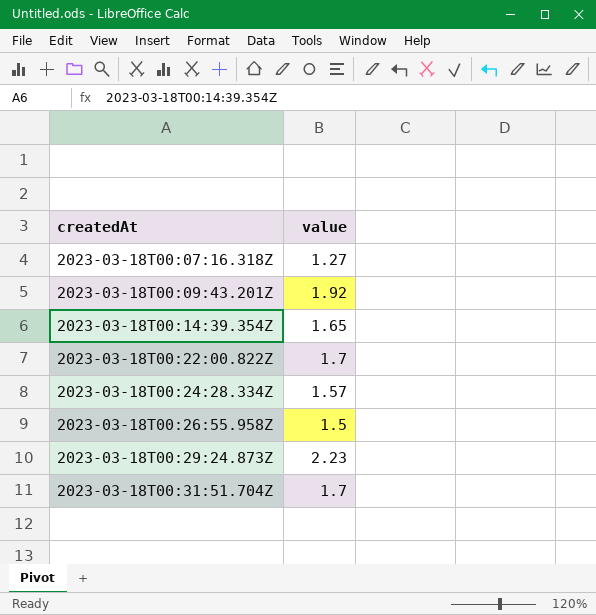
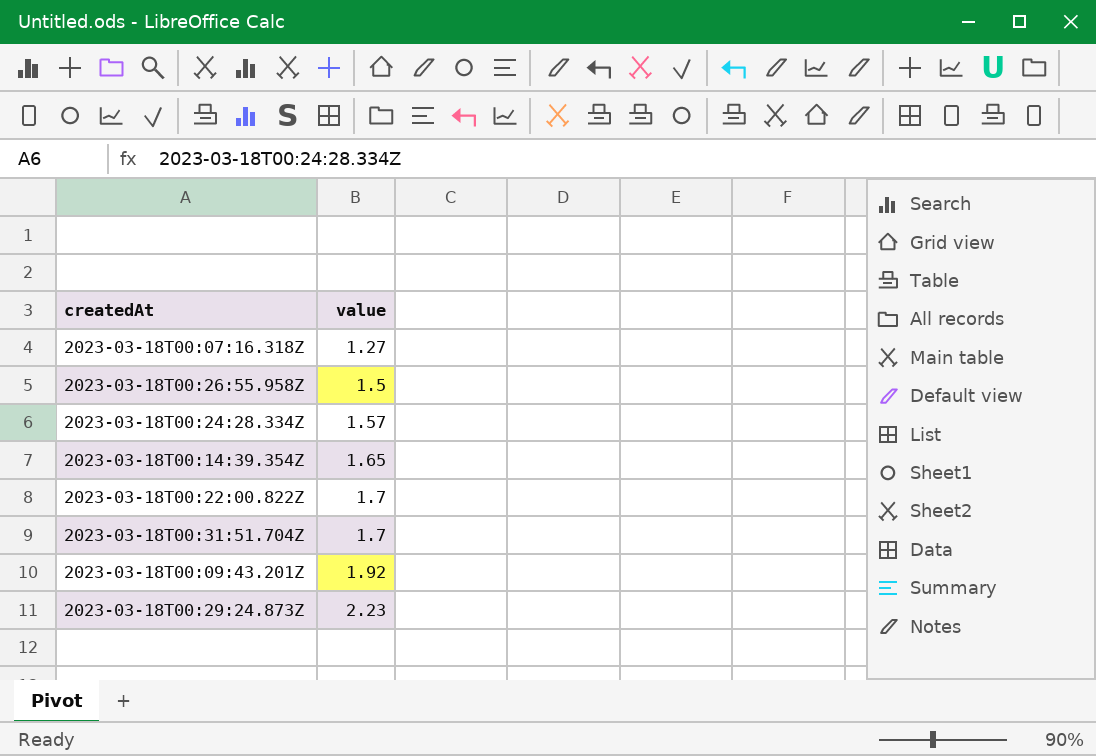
row order: createdAt ascending -> value ascending

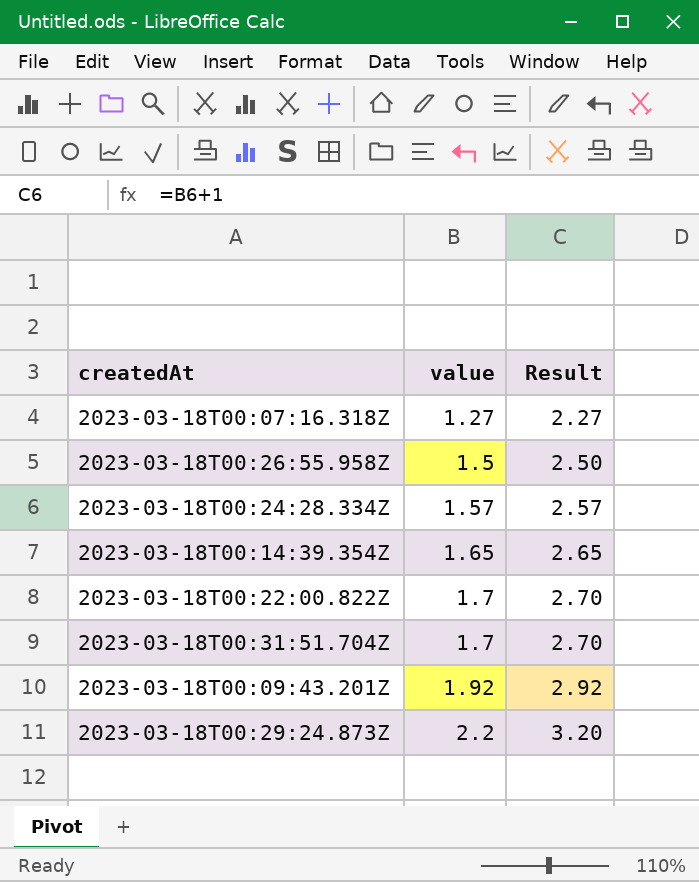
column Result | formula: none -> [value] + 1
2023-03-18T00:29:24.873Z | value: 2.23 -> 2.2

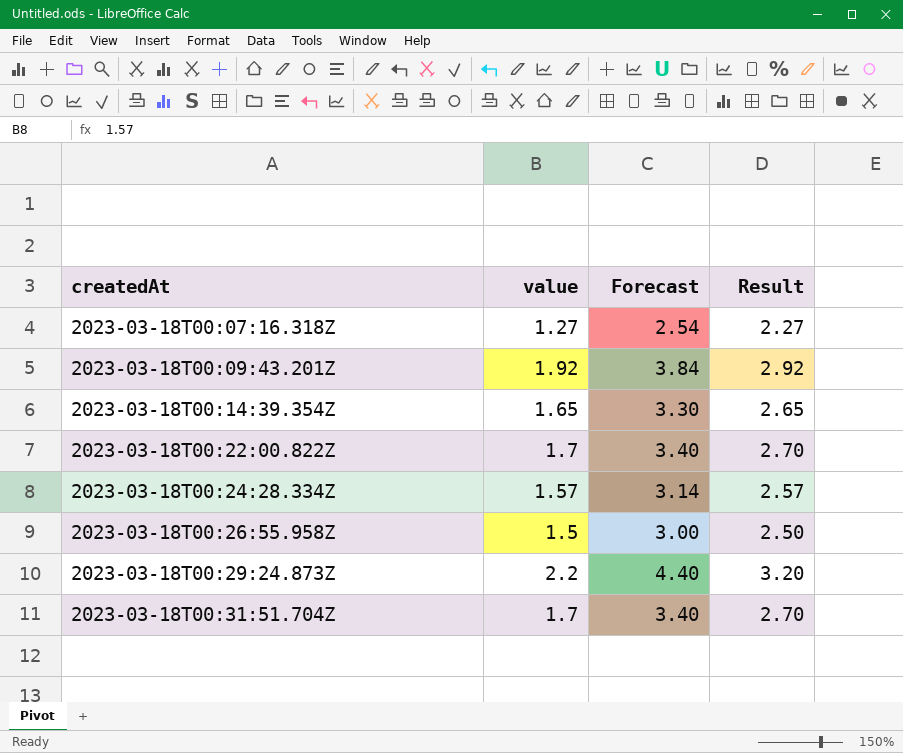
row order: value ascending -> createdAt ascending
column Forecast | formula: none -> [value] * 2

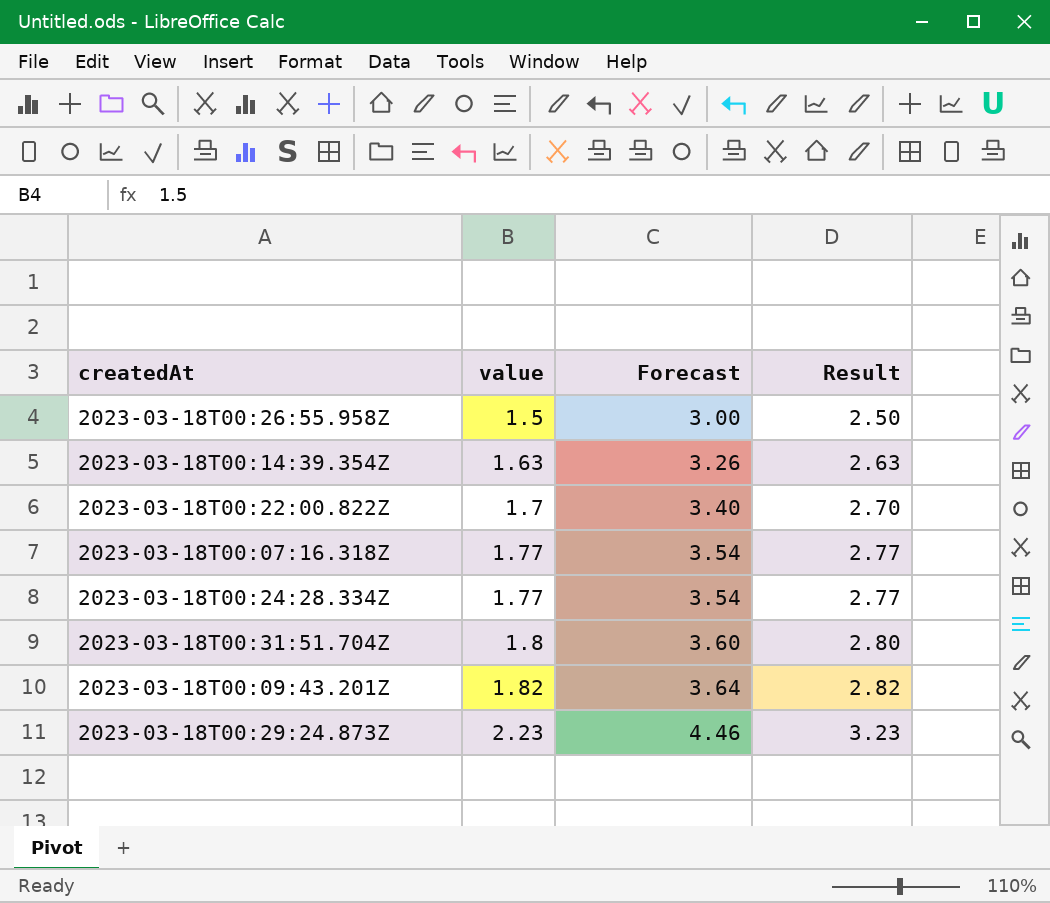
row order: createdAt ascending -> value ascending
2023-03-18T00:14:39.354Z | value: 1.65 -> 1.63
2023-03-18T00:14:39.354Z | Forecast: 3.30 -> 3.26
2023-03-18T00:14:39.354Z | Result: 2.65 -> 2.63
2023-03-18T00:07:16.318Z | value: 1.27 -> 1.77
2023-03-18T00:07:16.318Z | Forecast: 2.54 -> 3.54
2023-03-18T00:07:16.318Z | Result: 2.27 -> 2.77
2023-03-18T00:24:28.334Z | value: 1.57 -> 1.77
2023-03-18T00:24:28.334Z | Forecast: 3.14 -> 3.54
2023-03-18T00:24:28.334Z | Result: 2.57 -> 2.77
2023-03-18T00:31:51.704Z | value: 1.7 -> 1.8
2023-03-18T00:31:51.704Z | Forecast: 3.40 -> 3.60
2023-03-18T00:31:51.704Z | Result: 2.70 -> 2.80
2023-03-18T00:09:43.201Z | value: 1.92 -> 1.82
2023-03-18T00:09:43.201Z | Forecast: 3.84 -> 3.64
2023-03-18T00:09:43.201Z | Result: 2.92 -> 2.82
2023-03-18T00:29:24.873Z | value: 2.2 -> 2.23
2023-03-18T00:29:24.873Z | Forecast: 4.40 -> 4.46
2023-03-18T00:29:24.873Z | Result: 3.20 -> 3.23

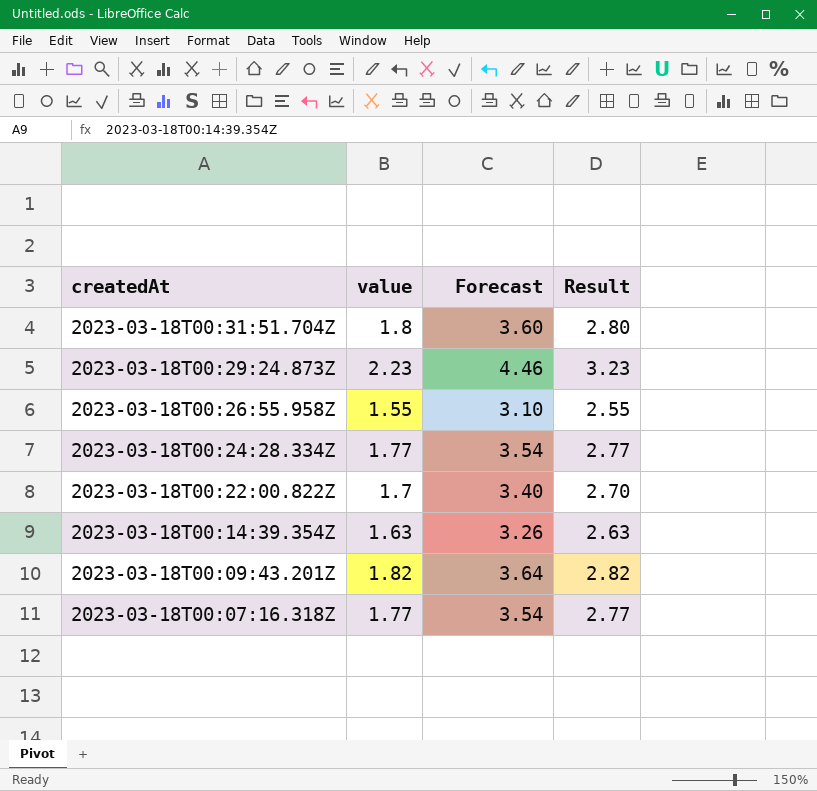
row order: value ascending -> createdAt descending
2023-03-18T00:26:55.958Z | value: 1.5 -> 1.55
2023-03-18T00:26:55.958Z | Forecast: 3.00 -> 3.10
2023-03-18T00:26:55.958Z | Result: 2.50 -> 2.55

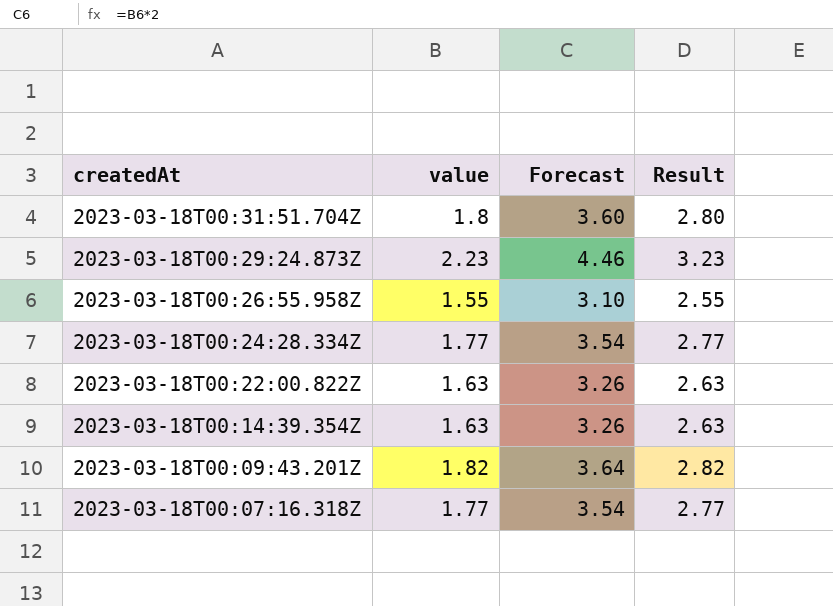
2023-03-18T00:22:00.822Z | value: 1.7 -> 1.63
2023-03-18T00:22:00.822Z | Forecast: 3.40 -> 3.26
2023-03-18T00:22:00.822Z | Result: 2.70 -> 2.63

